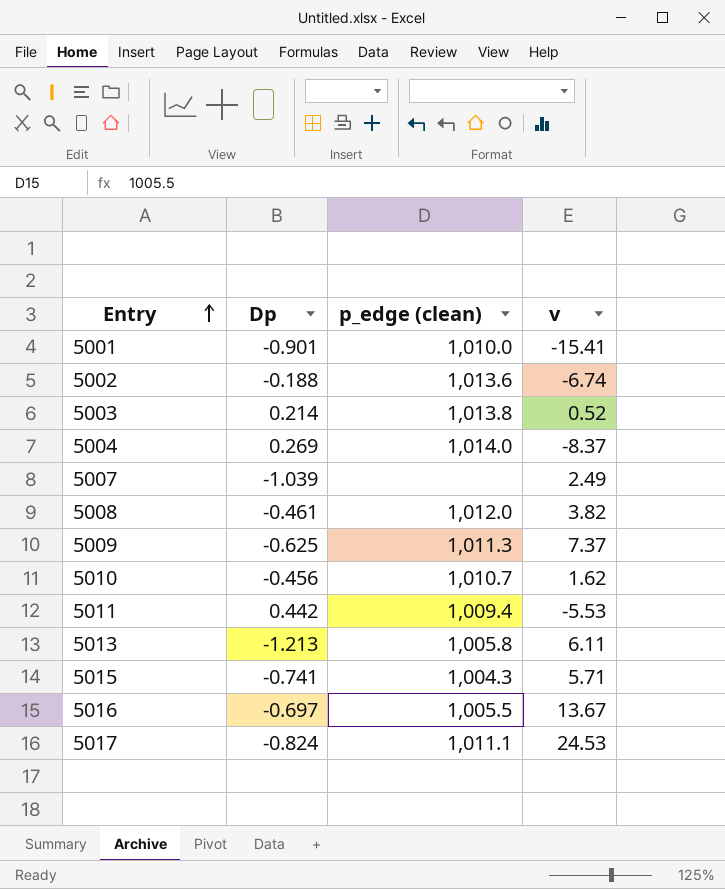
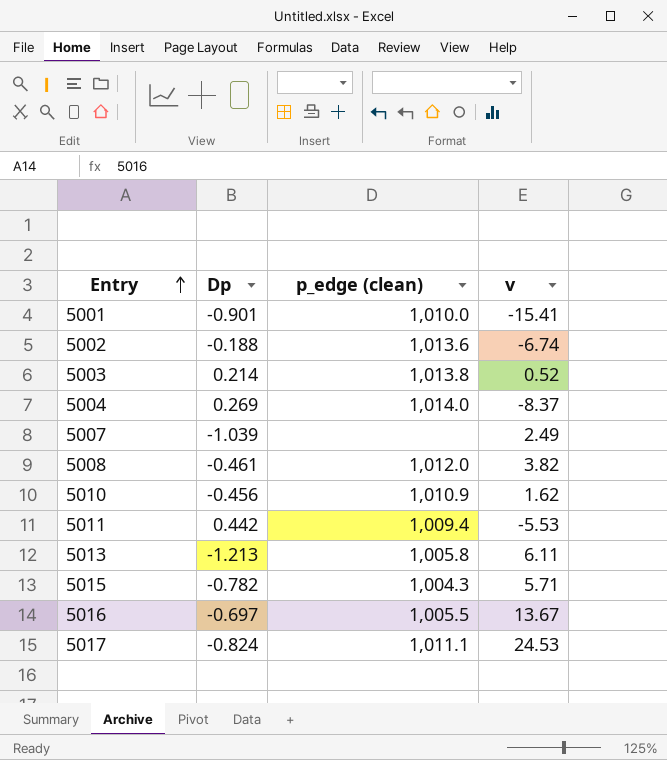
row 5009: -0.625 | 1,011.3 | 7.37 -> none
5010 | p_edge (clean): 1,010.7 -> 1,010.9
5015 | Dp: -0.741 -> -0.782

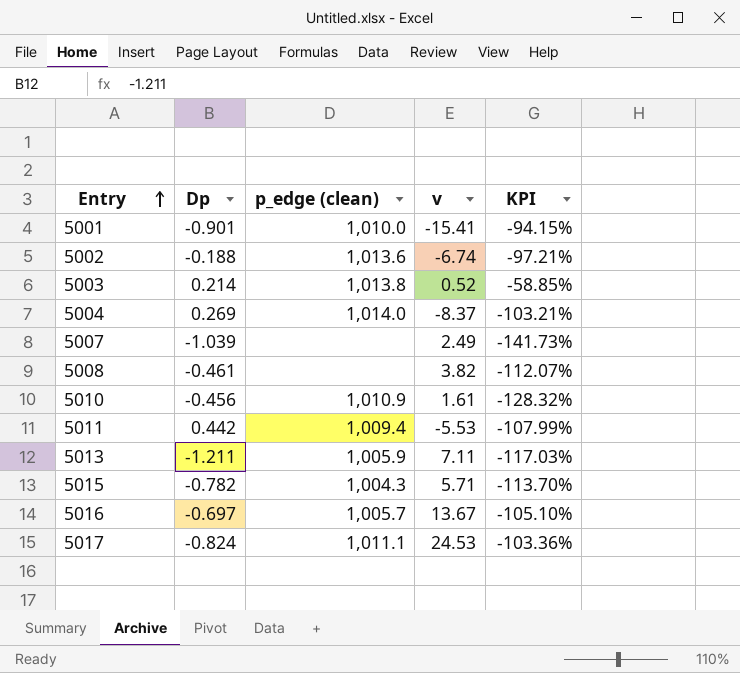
column KPI | formula: none -> ([Dp] - [v]) / [v]
5008 | p_edge (clean): 1,012.0 -> none
5010 | v: 1.62 -> 1.61
5013 | Dp: -1.213 -> -1.211
5013 | p_edge (clean): 1,005.8 -> 1,005.9
5013 | v: 6.11 -> 7.11
5016 | p_edge (clean): 1,005.5 -> 1,005.7

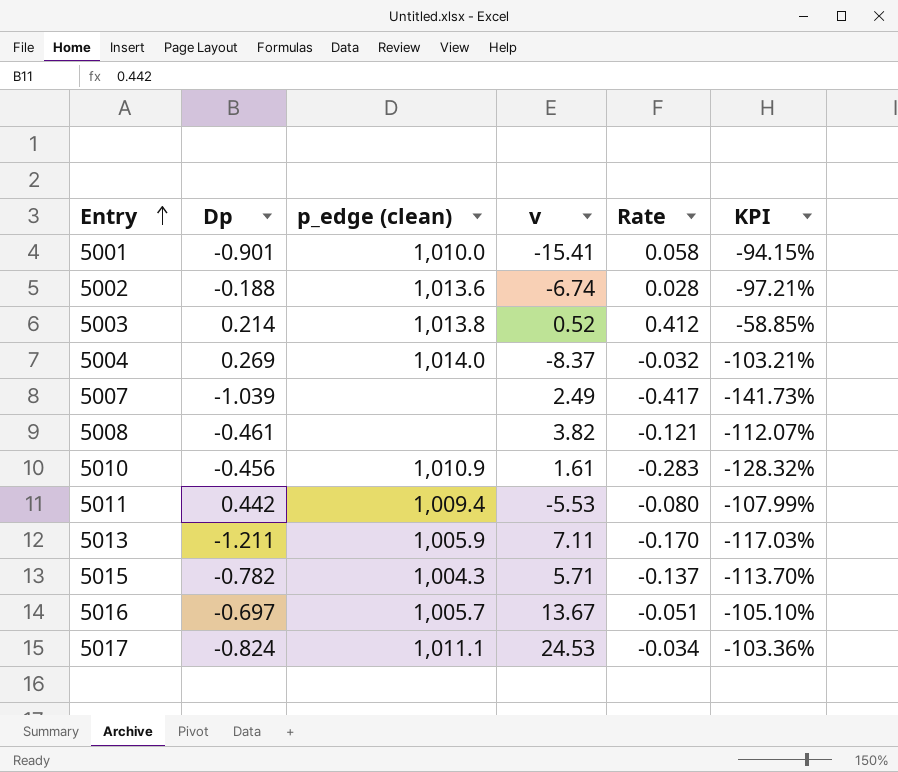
column Rate | formula: none -> [Dp] / [v]

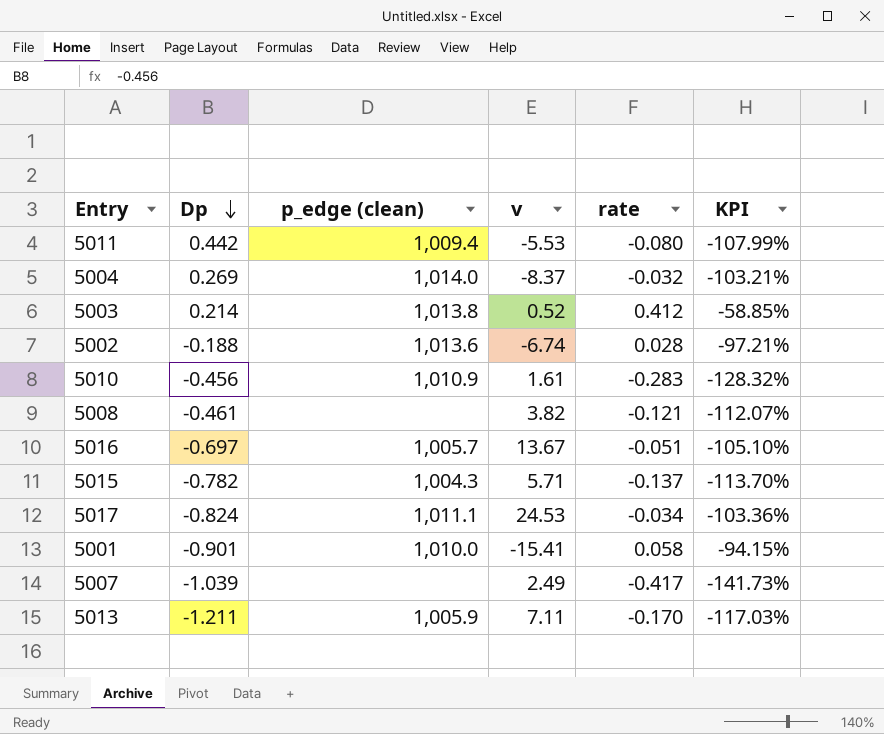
row order: Entry ascending -> Dp descending
column name: Rate -> rate

